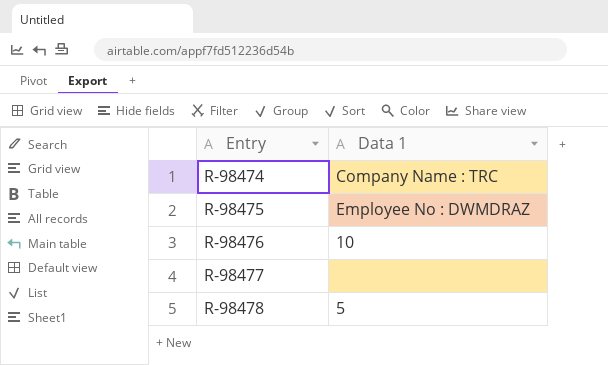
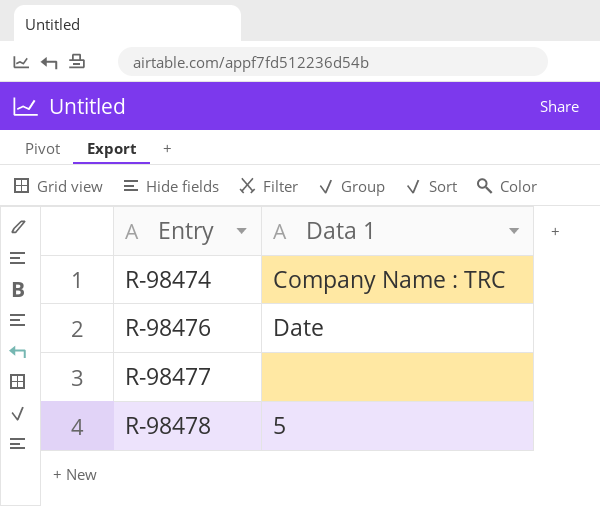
row R-98475: Employee No : DWMDRAZ -> none
R-98476 | Data 1: 10 -> Date

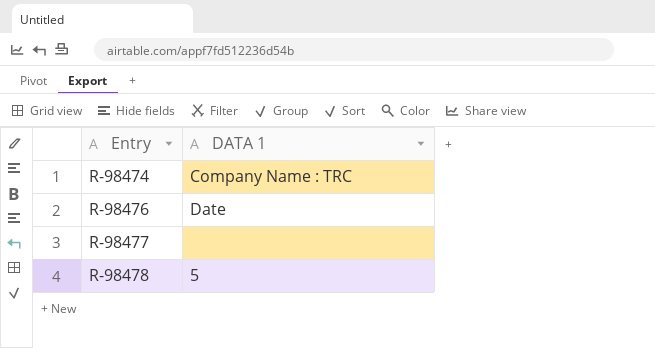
column name: Data 1 -> DATA 1

